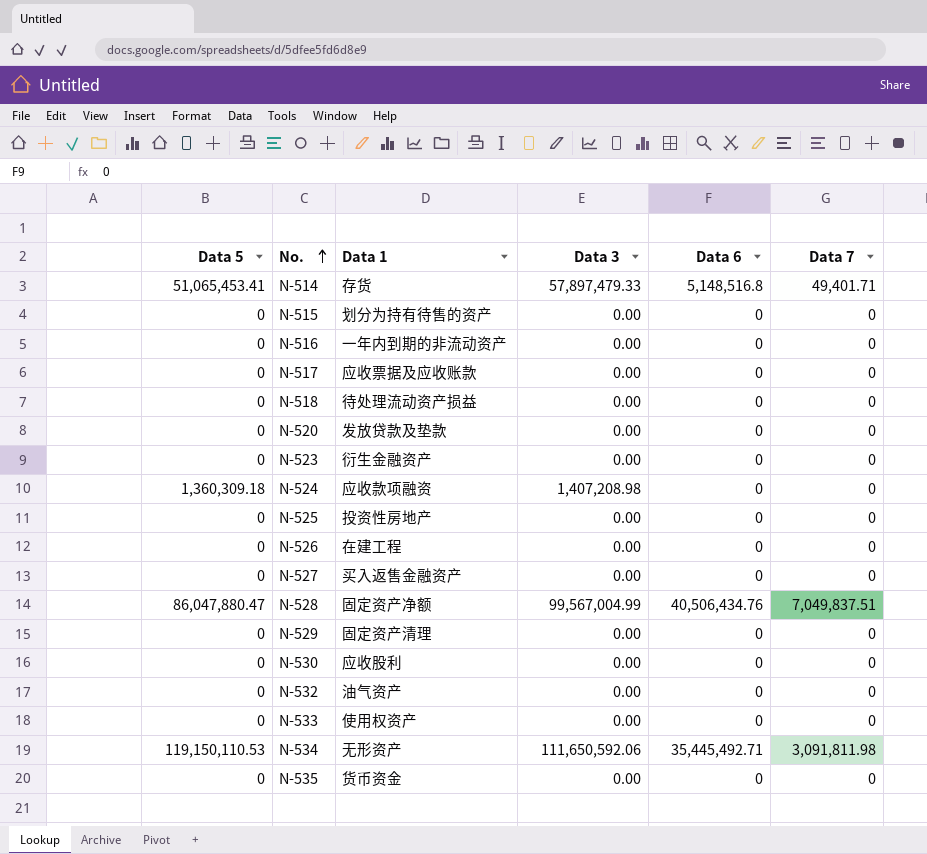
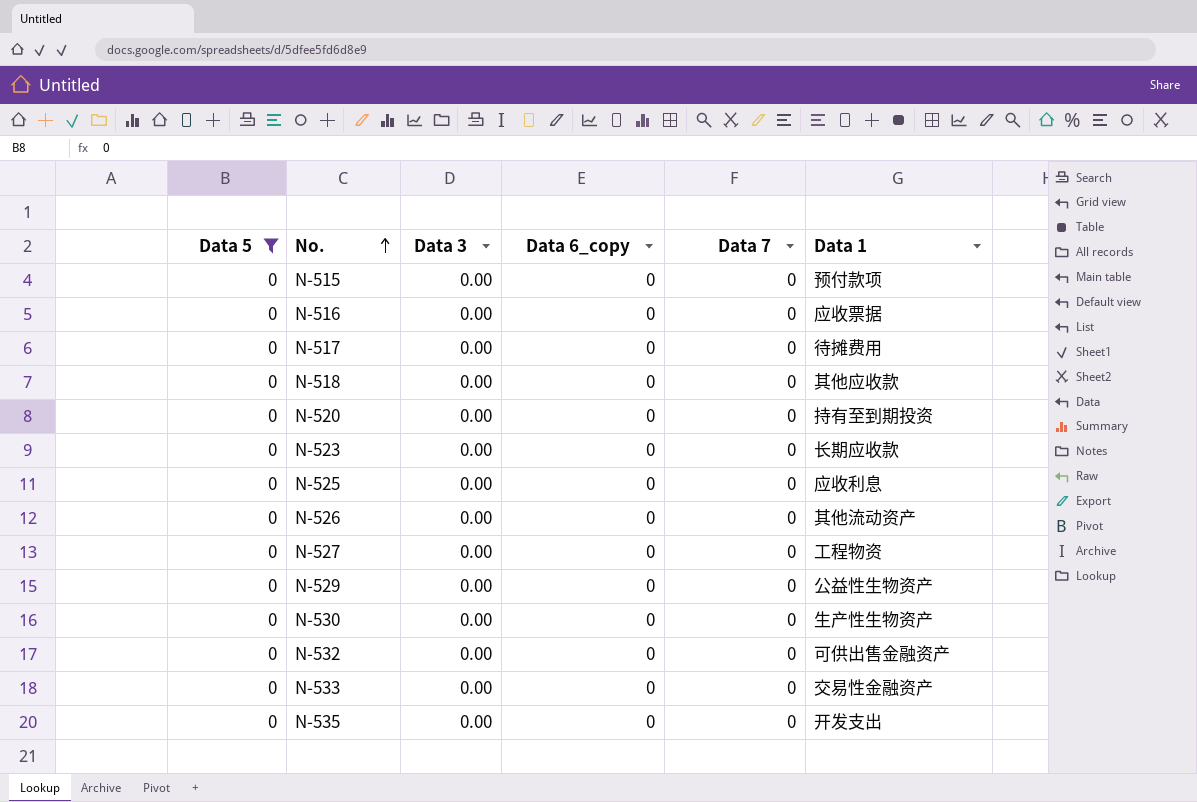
filter: none -> Data 5 = 0
column name: Data 6 -> Data 6_copy
column Data 1 | position: 3 -> 6
N-515 | Data 1: 划分为持有待售的资产 -> 预付款项
N-516 | Data 1: 一年内到期的非流动资产 -> 应收票据
N-517 | Data 1: 应收票据及应收账款 -> 待摊费用
N-518 | Data 1: 待处理流动资产损益 -> 其他应收款
N-520 | Data 1: 发放贷款及垫款 -> 持有至到期投资
N-523 | Data 1: 衍生金融资产 -> 长期应收款
N-525 | Data 1: 投资性房地产 -> 应收利息
N-526 | Data 1: 在建工程 -> 其他流动资产
N-527 | Data 1: 买入返售金融资产 -> 工程物资
N-529 | Data 1: 固定资产清理 -> 公益性生物资产
N-530 | Data 1: 应收股利 -> 生产性生物资产
N-532 | Data 1: 油气资产 -> 可供出售金融资产
N-533 | Data 1: 使用权资产 -> 交易性金融资产
N-535 | Data 1: 货币资金 -> 开发支出

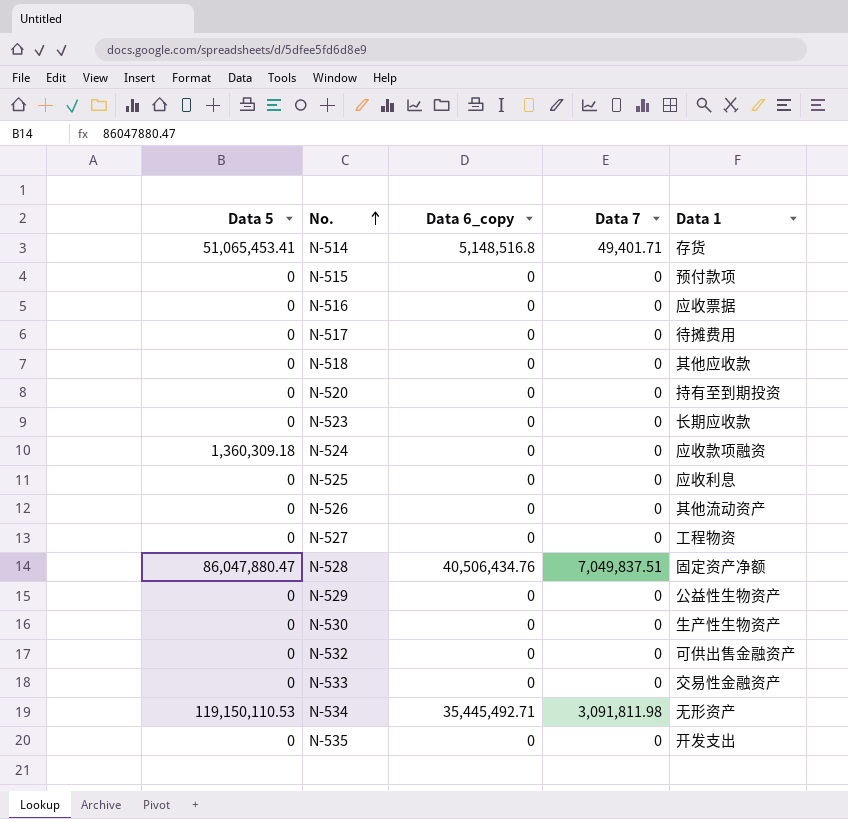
filter: Data 5 = 0 -> none
column Data 3 | position: 3 -> none

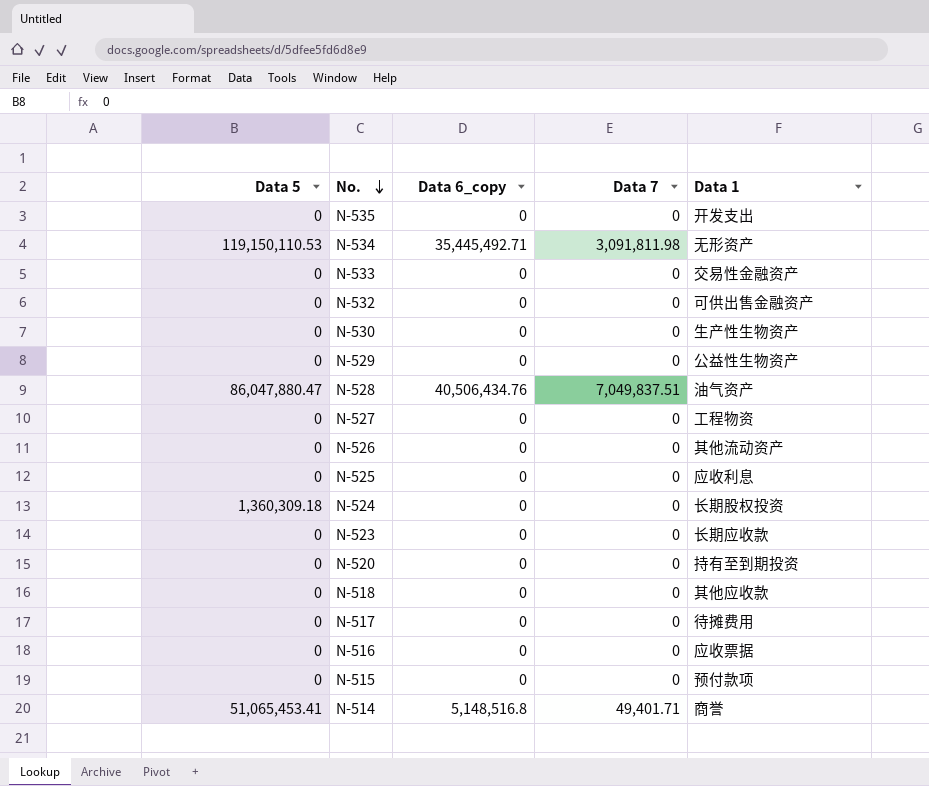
row order: No. ascending -> No. descending
N-528 | Data 1: 固定资产净额 -> 油气资产
N-524 | Data 1: 应收款项融资 -> 长期股权投资
N-514 | Data 1: 存货 -> 商誉

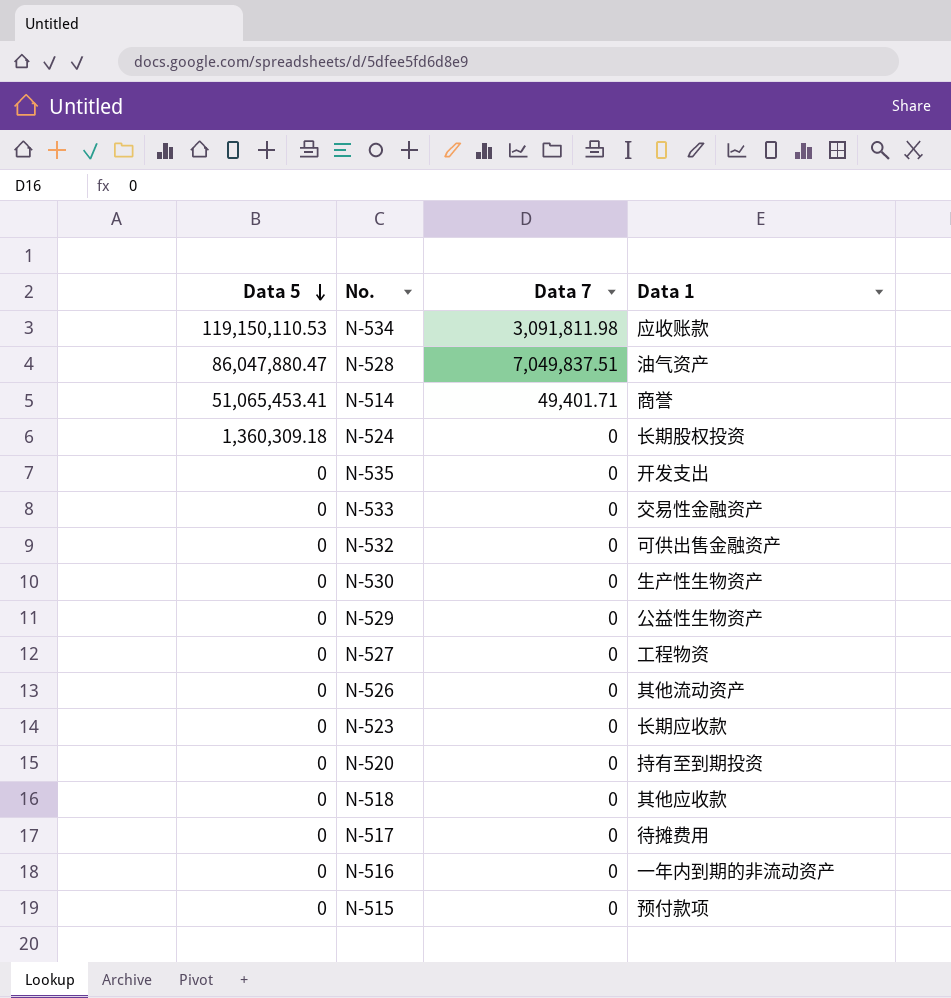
row order: No. descending -> Data 5 descending
column Data 6_copy | position: 3 -> none
row N-525: 0 | 0 | 0 | 应收利息 -> none
N-534 | Data 1: 无形资产 -> 应收账款
N-516 | Data 1: 应收票据 -> 一年内到期的非流动资产

